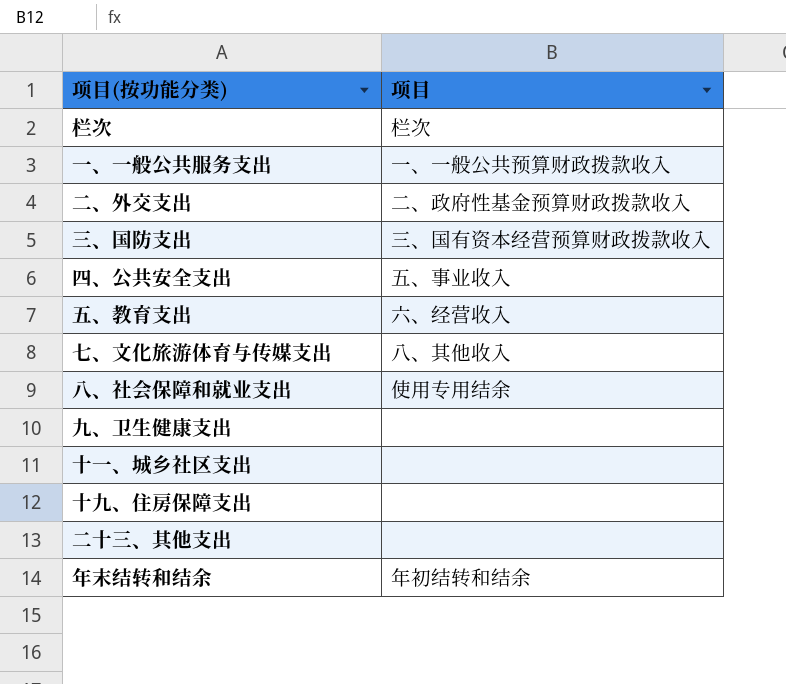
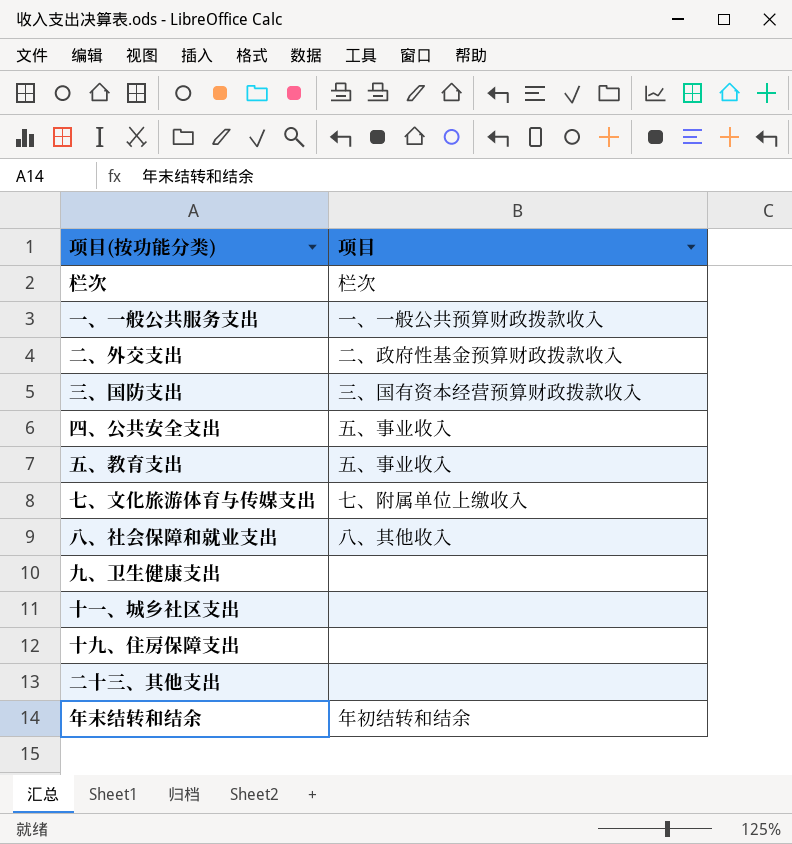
五、教育支出 | 项目: 六、经营收入 -> 五、事业收入
七、文化旅游体育与传媒支出 | 项目: 八、其他收入 -> 七、附属单位上缴收入
八、社会保障和就业支出 | 项目: 使用专用结余 -> 八、其他收入

